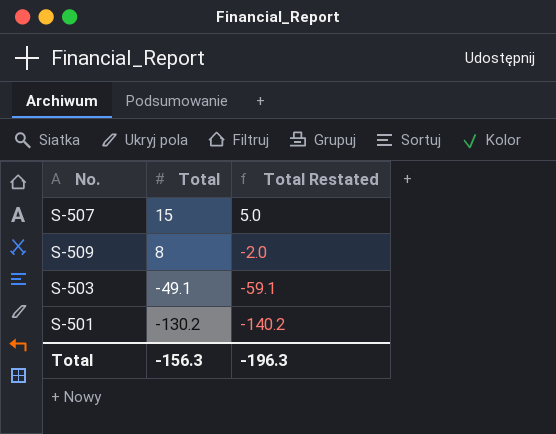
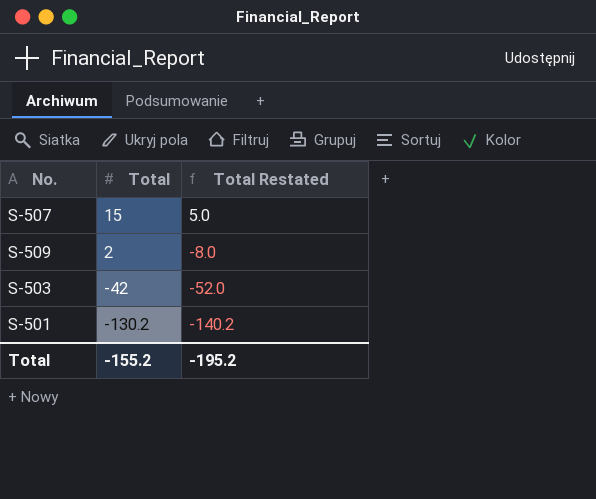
S-509 | Total: 8 -> 2
S-509 | Total Restated: -2.0 -> -8.0
S-503 | Total: -49.1 -> -42
S-503 | Total Restated: -59.1 -> -52.0
Total | Total: -156.3 -> -155.2
Total | Total Restated: -196.3 -> -195.2

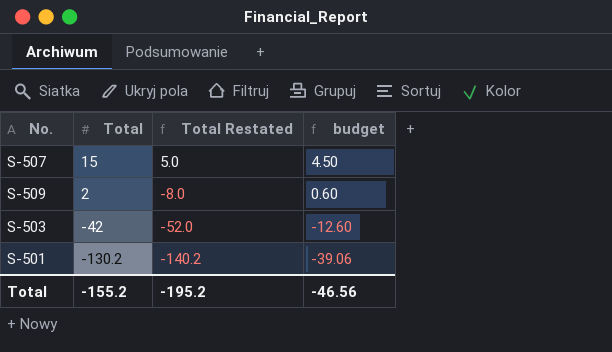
column budget | formula: none -> [Total] * 0.3

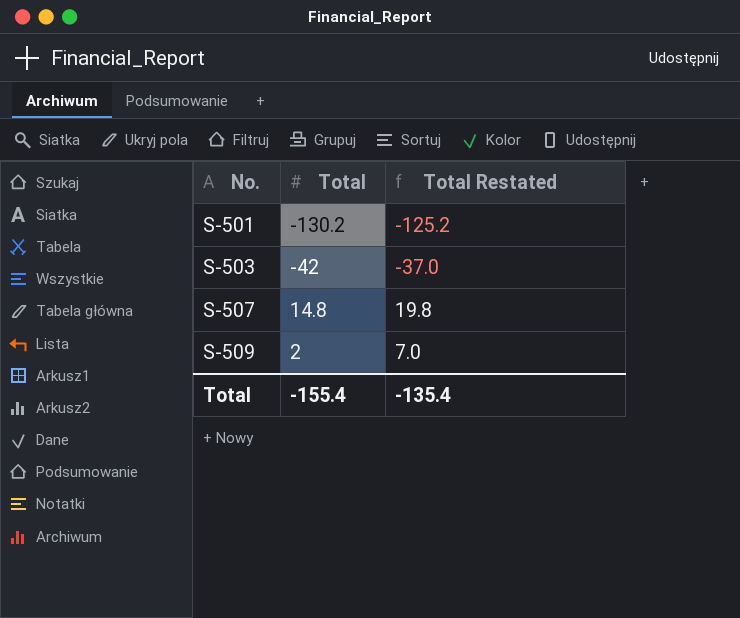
row order: Total descending -> No. ascending
column budget | formula: [Total] * 0.3 -> none
column Total Restated | formula: [Total] - 10 -> [Total] + 5
S-507 | Total: 15 -> 14.8
Total | Total: -155.2 -> -155.4
Total | Total Restated: -195.2 -> -135.4

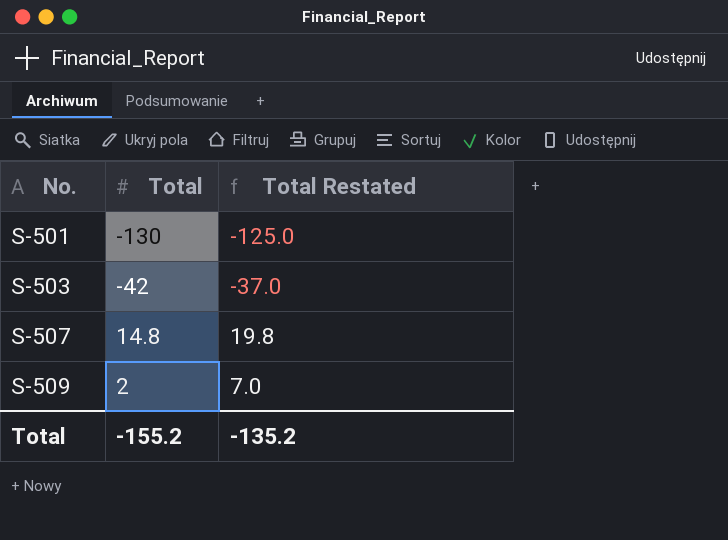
S-501 | Total: -130.2 -> -130
S-501 | Total Restated: -125.2 -> -125.0
Total | Total: -155.4 -> -155.2
Total | Total Restated: -135.4 -> -135.2

